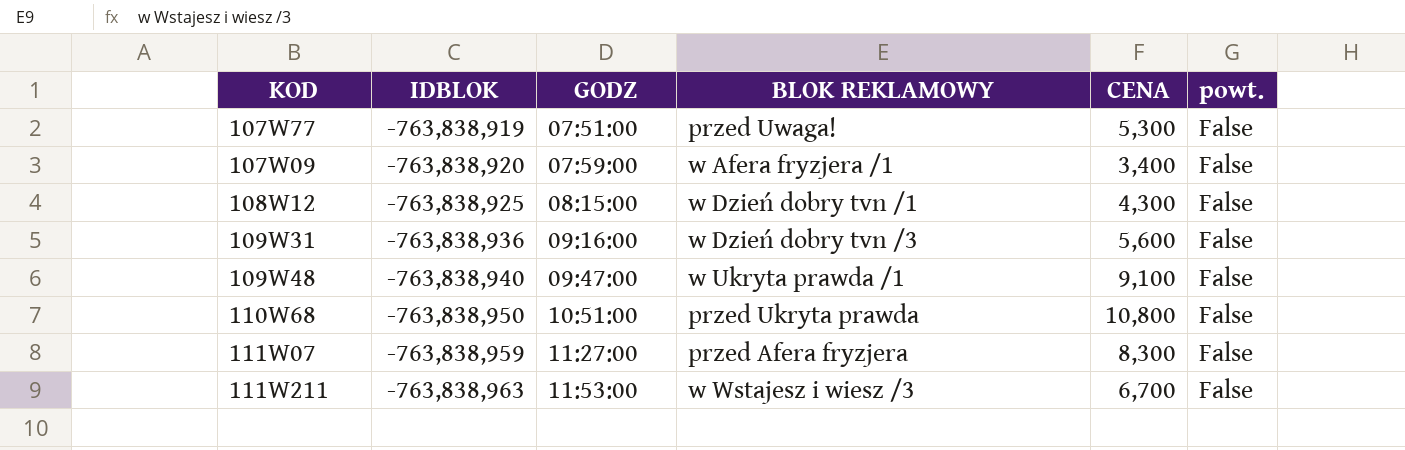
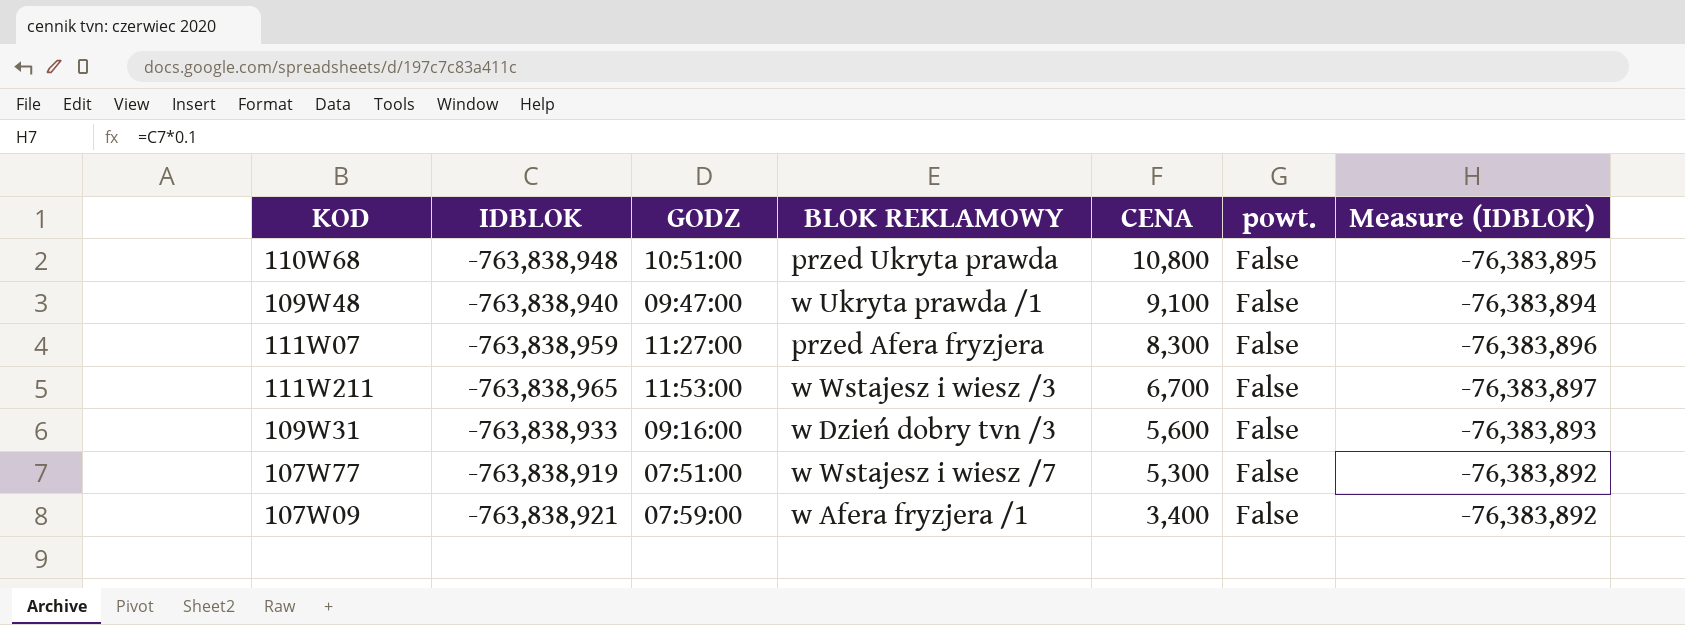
row order: IDBLOK descending -> CENA descending
column Measure (IDBLOK) | formula: none -> [IDBLOK] * 0.1
row 108W12: -763,838,925 | 08:15:00 | w Dzień dobry tvn /1 | 4,300 | False -> none
110W68 | IDBLOK: -763,838,950 -> -763,838,948
111W211 | IDBLOK: -763,838,963 -> -763,838,965
109W31 | IDBLOK: -763,838,936 -> -763,838,933
107W77 | BLOK REKLAMOWY: przed Uwaga! -> w Wstajesz i wiesz /7
107W09 | IDBLOK: -763,838,920 -> -763,838,921

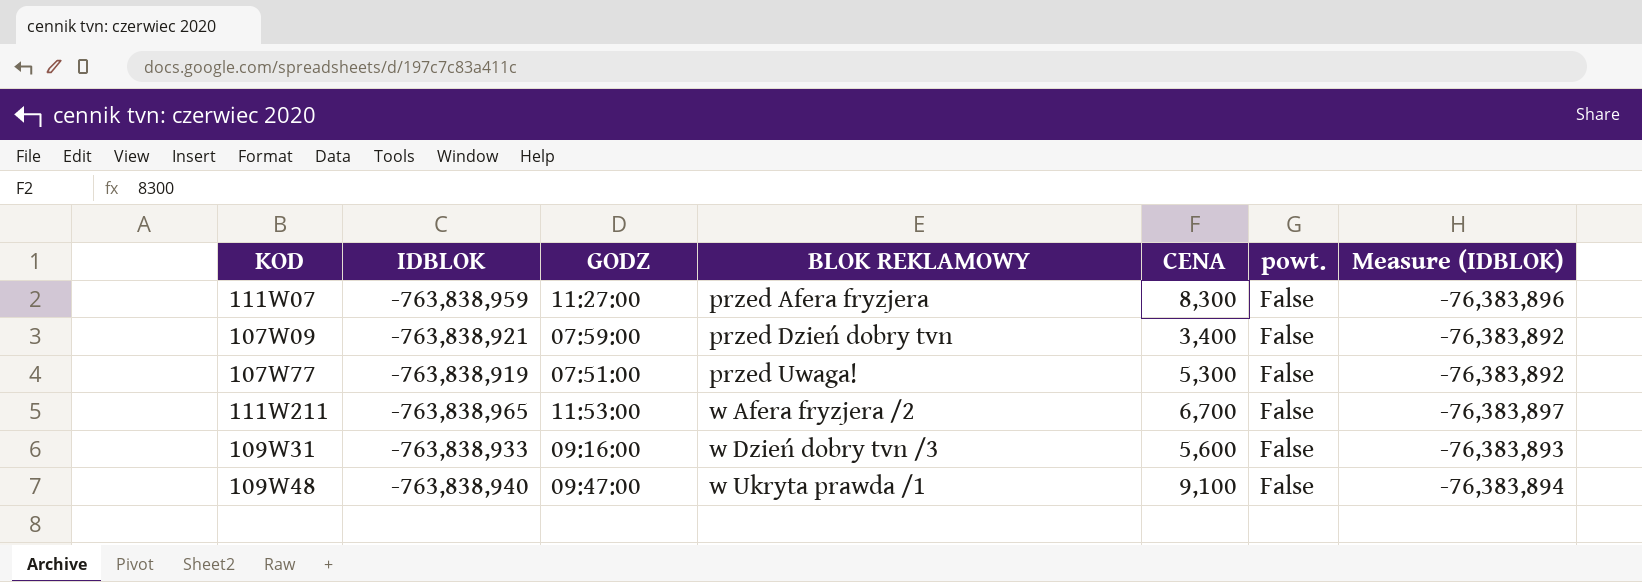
row order: CENA descending -> BLOK REKLAMOWY ascending
row 110W68: -763,838,948 | 10:51:00 | przed Ukryta prawda | 10,800 | False | -76,383,895 -> none
107W09 | BLOK REKLAMOWY: w Afera fryzjera /1 -> przed Dzień dobry tvn
107W77 | BLOK REKLAMOWY: w Wstajesz i wiesz /7 -> przed Uwaga!
111W211 | BLOK REKLAMOWY: w Wstajesz i wiesz /3 -> w Afera fryzjera /2

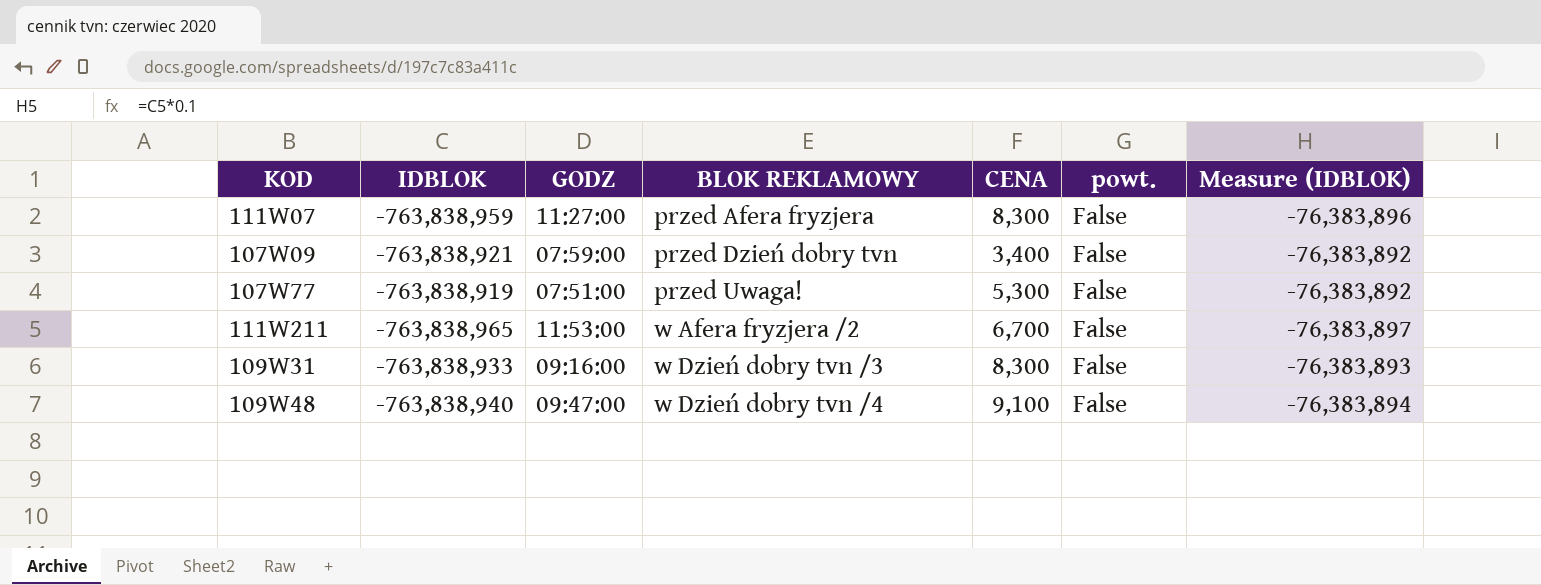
109W31 | CENA: 5,600 -> 8,300
109W48 | BLOK REKLAMOWY: w Ukryta prawda /1 -> w Dzień dobry tvn /4

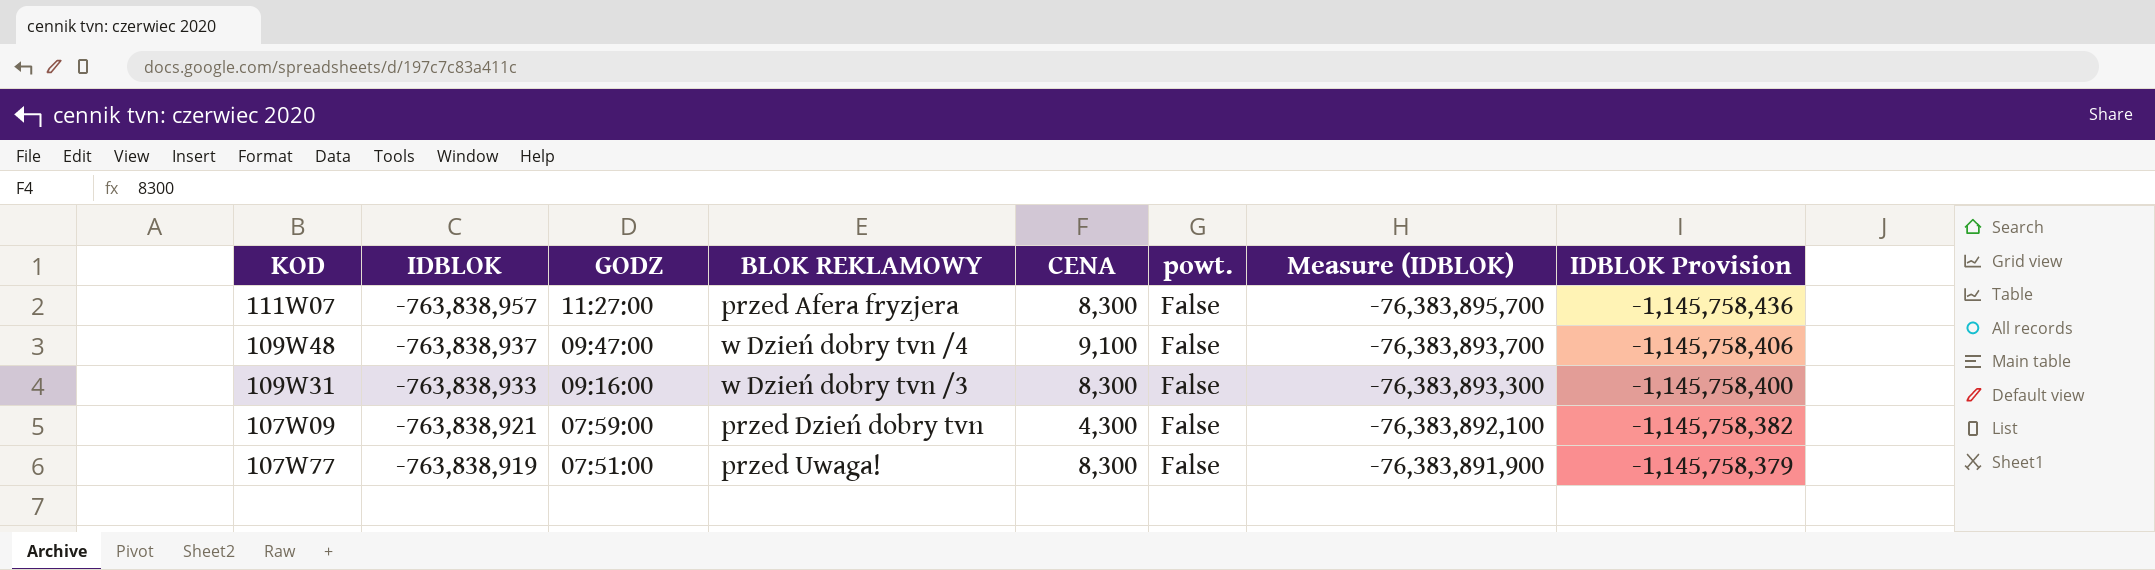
row order: BLOK REKLAMOWY ascending -> IDBLOK ascending
column Measure (IDBLOK) | formula: [IDBLOK] * 0.1 -> [IDBLOK] * 100
column IDBLOK Provision | formula: none -> [IDBLOK] * 1.5
row 111W211: -763,838,965 | 11:53:00 | w Afera fryzjera /2 | 6,700 | False | -76,383,897 -> none
111W07 | IDBLOK: -763,838,959 -> -763,838,957
109W48 | IDBLOK: -763,838,940 -> -763,838,937
107W09 | CENA: 3,400 -> 4,300
107W77 | CENA: 5,300 -> 8,300

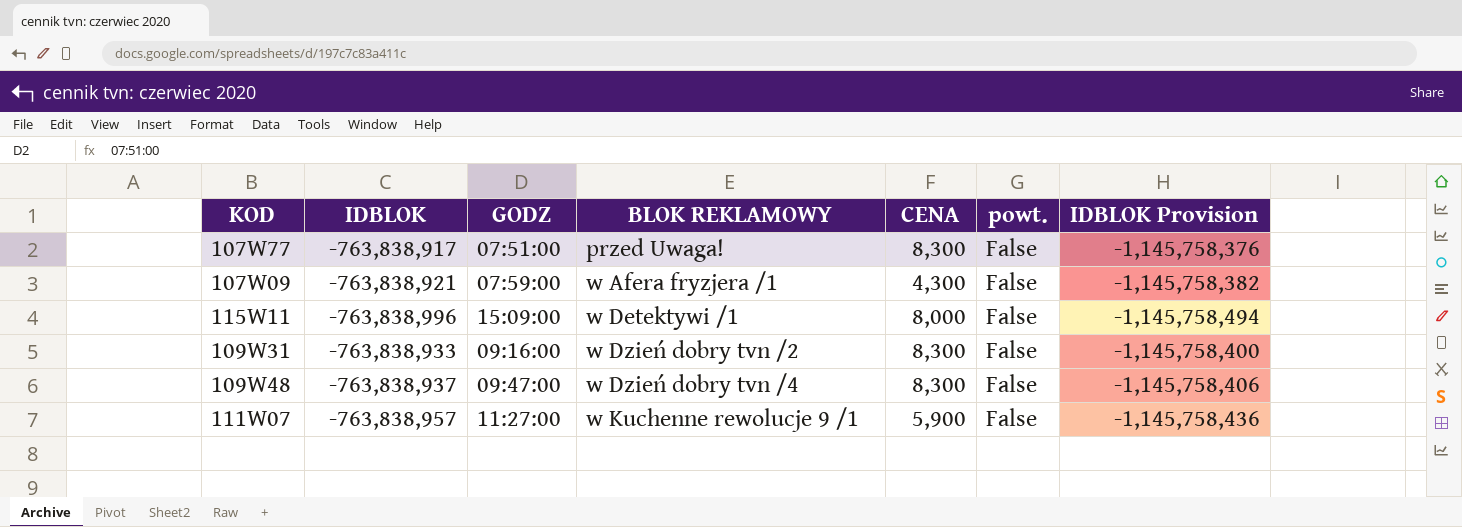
row order: IDBLOK ascending -> BLOK REKLAMOWY ascending
column Measure (IDBLOK) | formula: [IDBLOK] * 100 -> none
107W77 | IDBLOK: -763,838,919 -> -763,838,917
107W77 | IDBLOK Provision: -1,145,758,379 -> -1,145,758,376
107W09 | BLOK REKLAMOWY: przed Dzień dobry tvn -> w Afera fryzjera /1
row 115W11: none -> -763,838,996 | 15:09:00 | w Detektywi /1 | 8,000 | False | -1,145,758,494
109W31 | BLOK REKLAMOWY: w Dzień dobry tvn /3 -> w Dzień dobry tvn /2
109W48 | CENA: 9,100 -> 8,300
111W07 | BLOK REKLAMOWY: przed Afera fryzjera -> w Kuchenne rewolucje 9 /1
111W07 | CENA: 8,300 -> 5,900

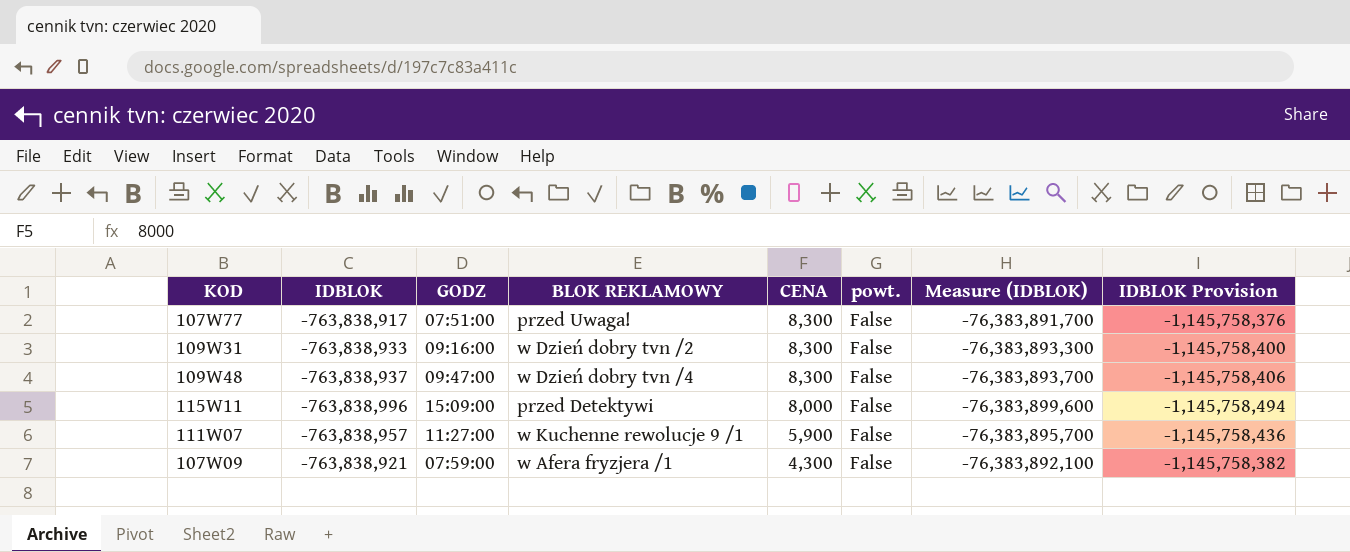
row order: BLOK REKLAMOWY ascending -> CENA descending
column Measure (IDBLOK) | formula: none -> [IDBLOK] * 100
115W11 | BLOK REKLAMOWY: w Detektywi /1 -> przed Detektywi

